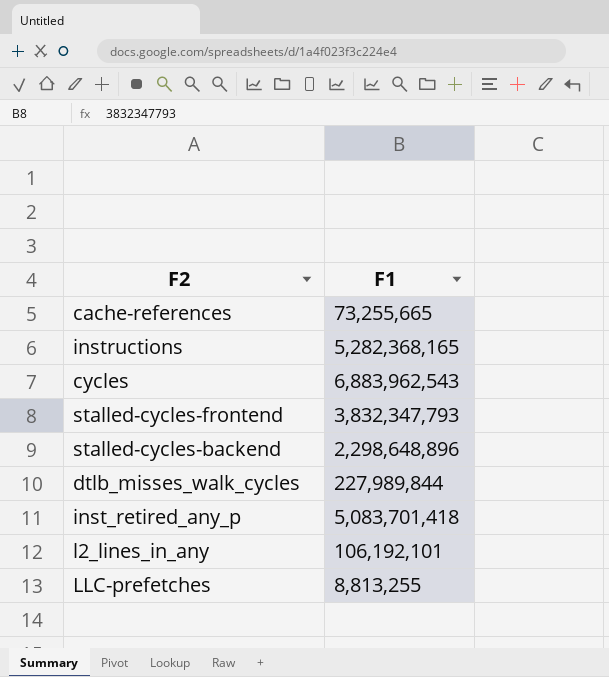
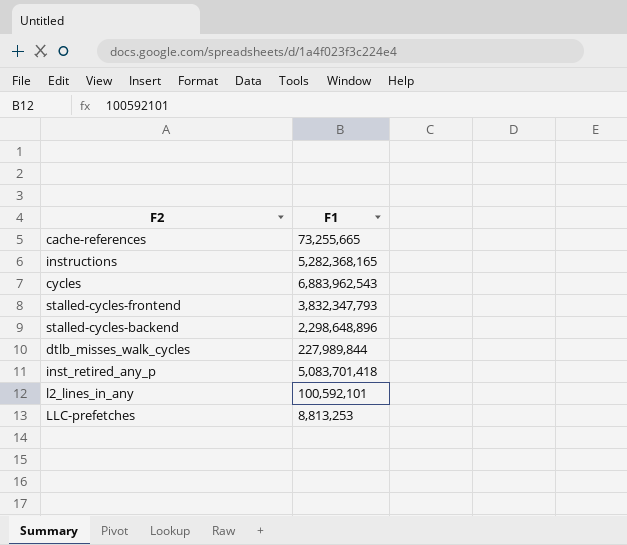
l2_lines_in_any | F1: 106,192,101 -> 100,592,101
LLC-prefetches | F1: 8,813,255 -> 8,813,253

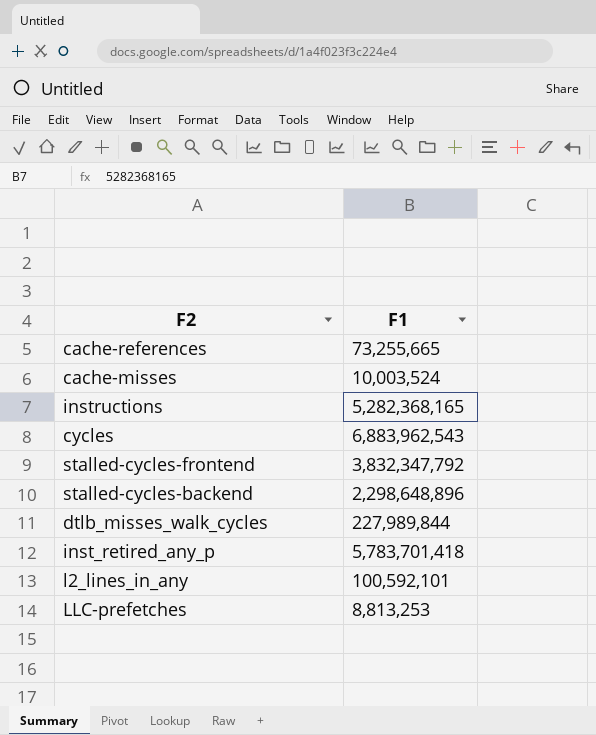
row cache-misses: none -> 10,003,524
stalled-cycles-frontend | F1: 3,832,347,793 -> 3,832,347,792
inst_retired_any_p | F1: 5,083,701,418 -> 5,783,701,418

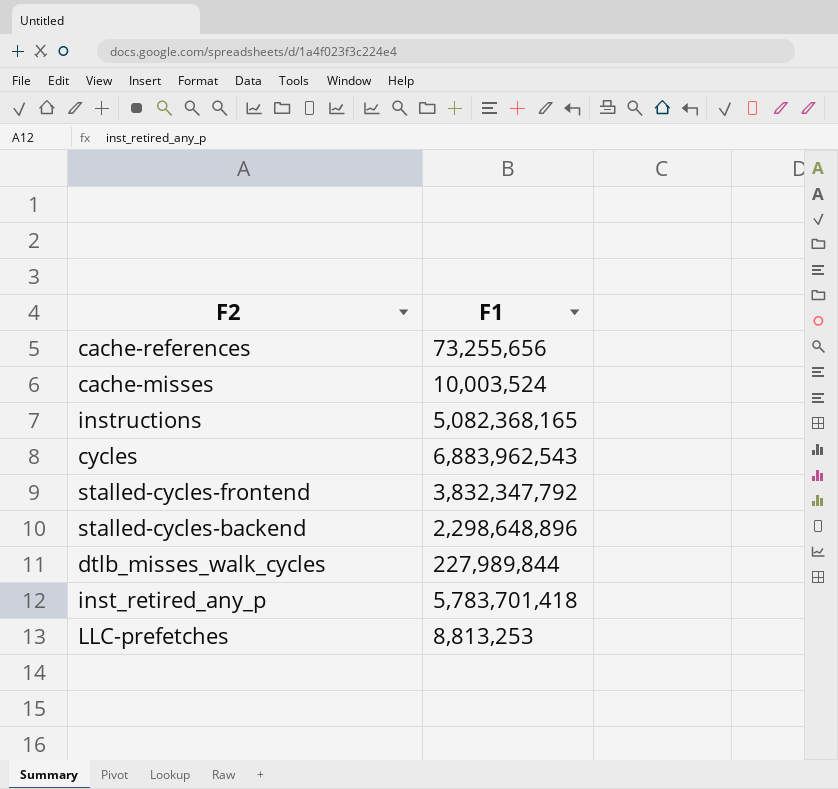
row l2_lines_in_any: 100,592,101 -> none
cache-references | F1: 73,255,665 -> 73,255,656
instructions | F1: 5,282,368,165 -> 5,082,368,165

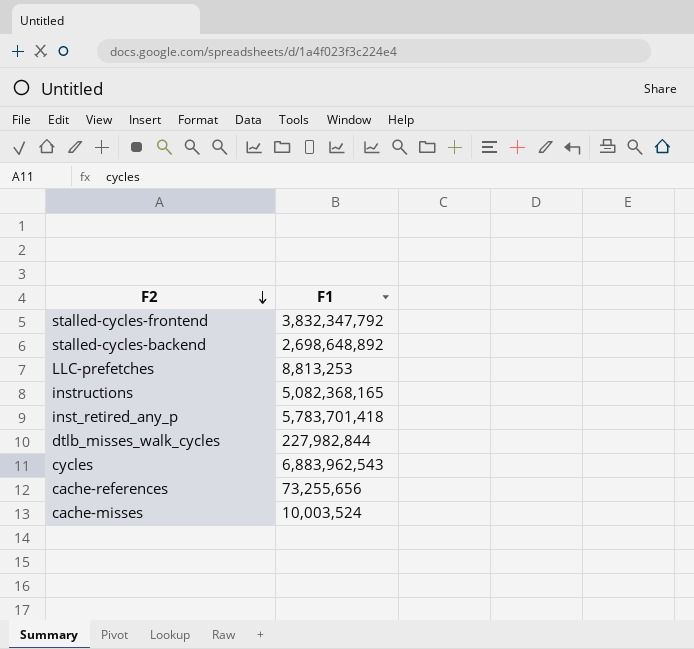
row order: none -> F2 descending
stalled-cycles-backend | F1: 2,298,648,896 -> 2,698,648,892
dtlb_misses_walk_cycles | F1: 227,989,844 -> 227,982,844

